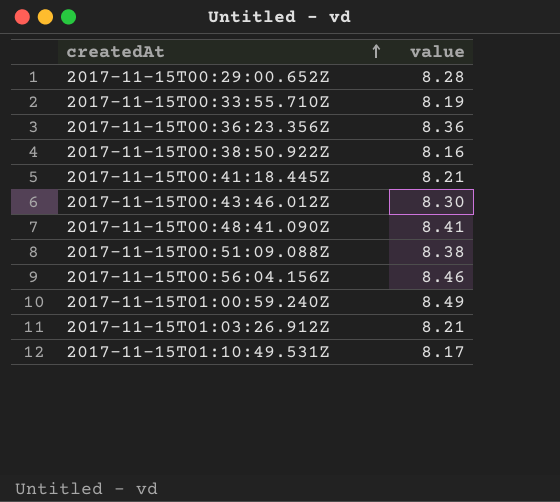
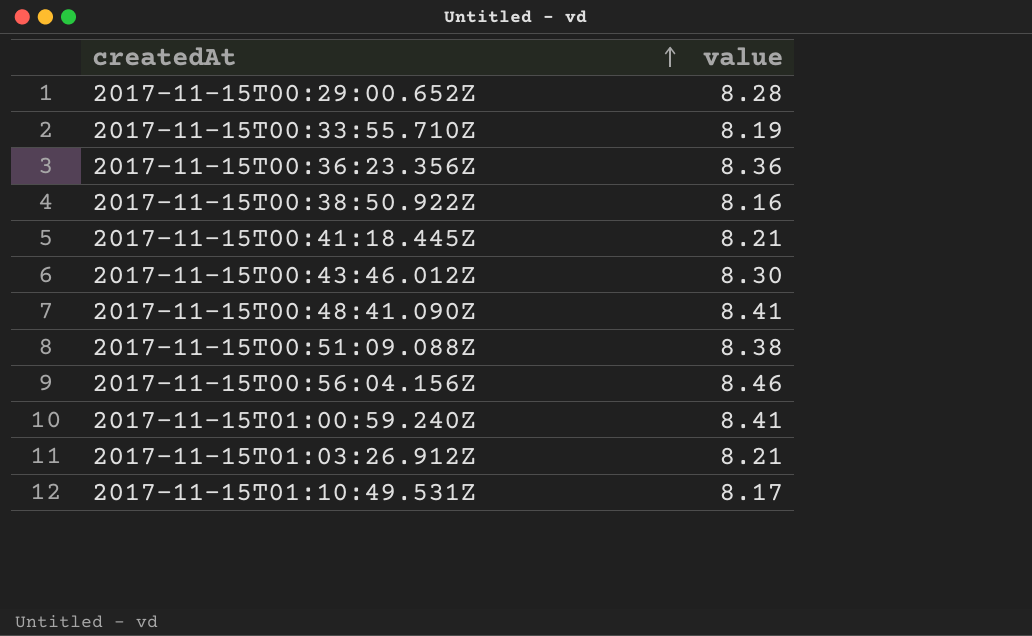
2017-11-15T01:00:59.240Z | value: 8.49 -> 8.41

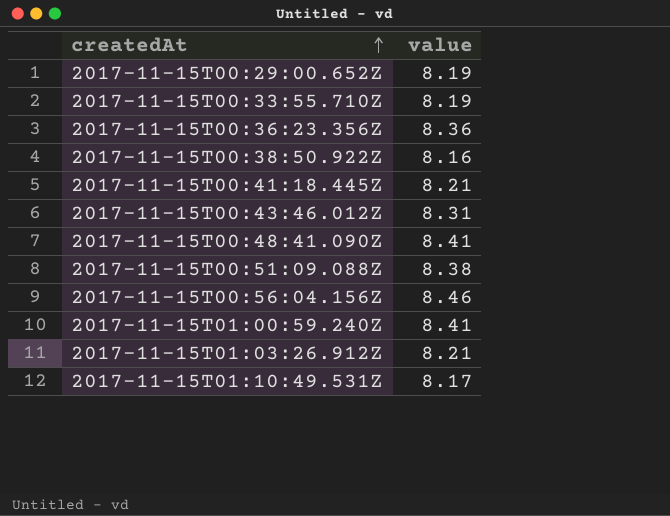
2017-11-15T00:29:00.652Z | value: 8.28 -> 8.19
2017-11-15T00:43:46.012Z | value: 8.30 -> 8.31

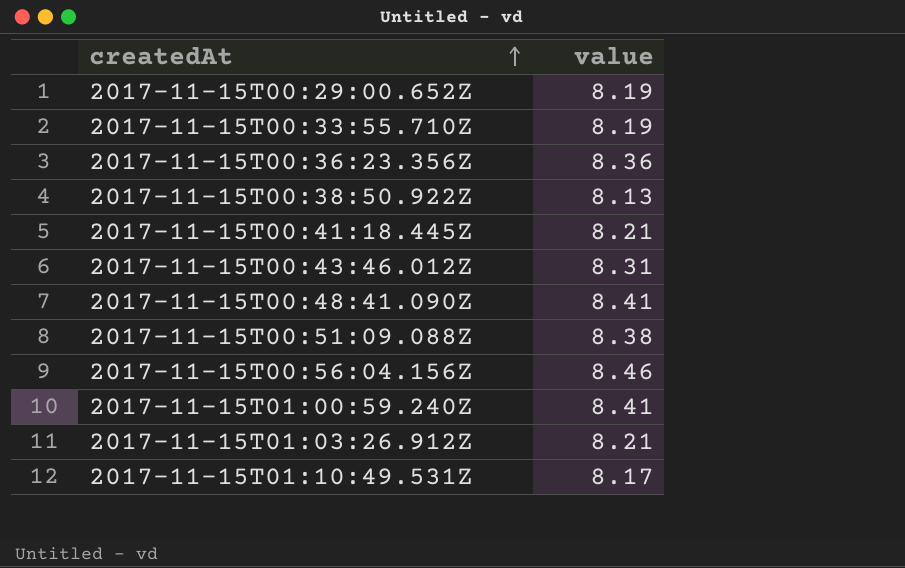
2017-11-15T00:38:50.922Z | value: 8.16 -> 8.13

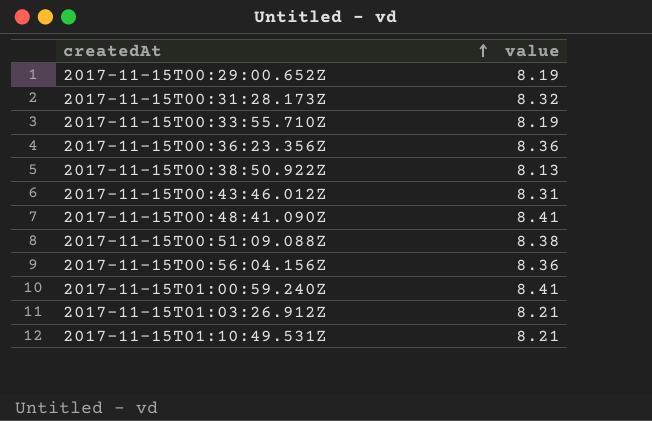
row 2017-11-15T00:41:18.445Z: 8.21 -> none
row 2017-11-15T00:31:28.173Z: none -> 8.32
2017-11-15T00:56:04.156Z | value: 8.46 -> 8.36
2017-11-15T01:10:49.531Z | value: 8.17 -> 8.21

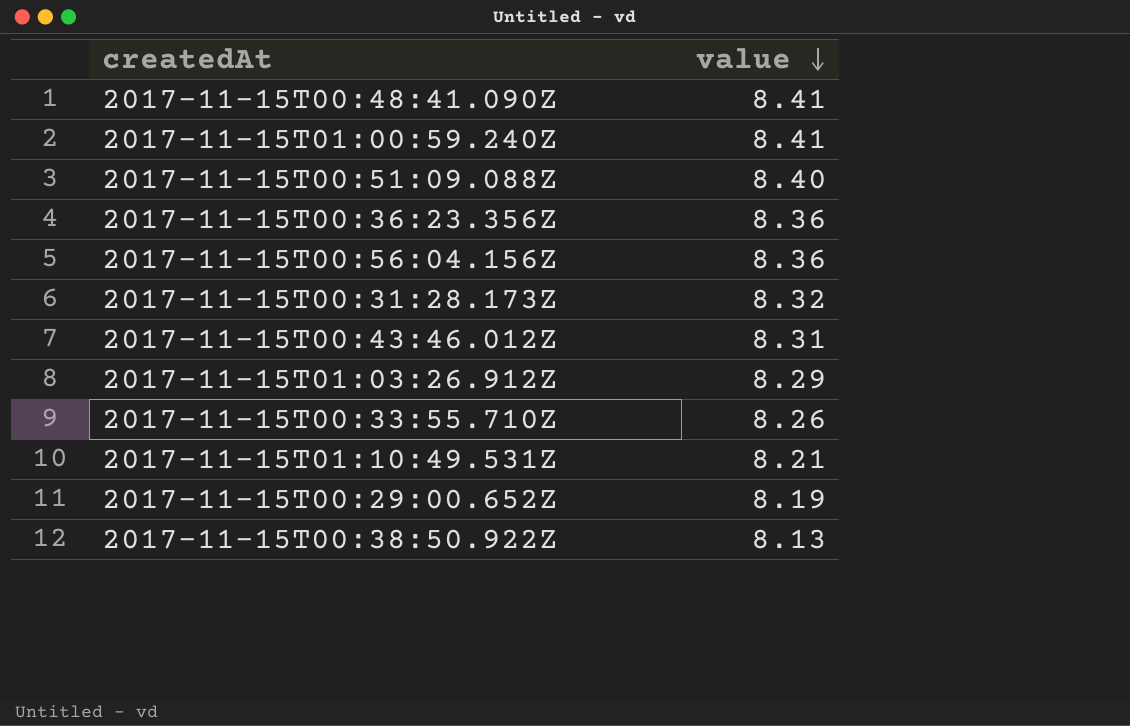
row order: createdAt ascending -> value descending
2017-11-15T00:51:09.088Z | value: 8.38 -> 8.40
2017-11-15T01:03:26.912Z | value: 8.21 -> 8.29
2017-11-15T00:33:55.710Z | value: 8.19 -> 8.26

